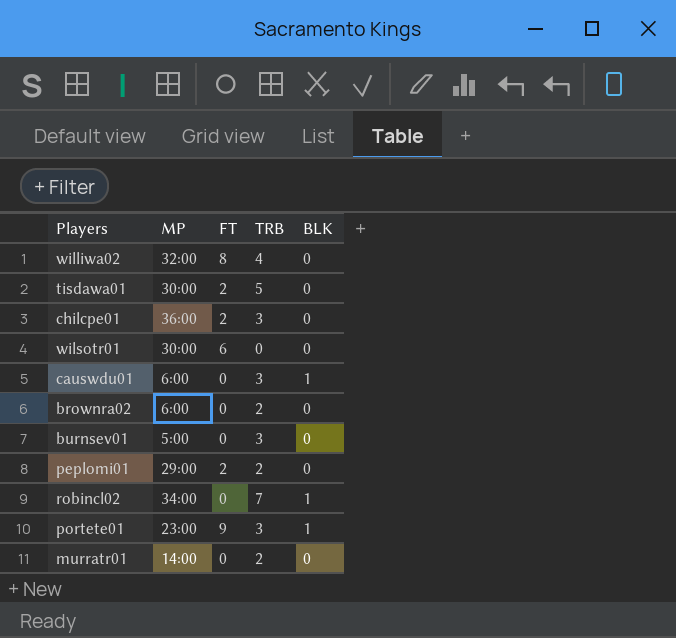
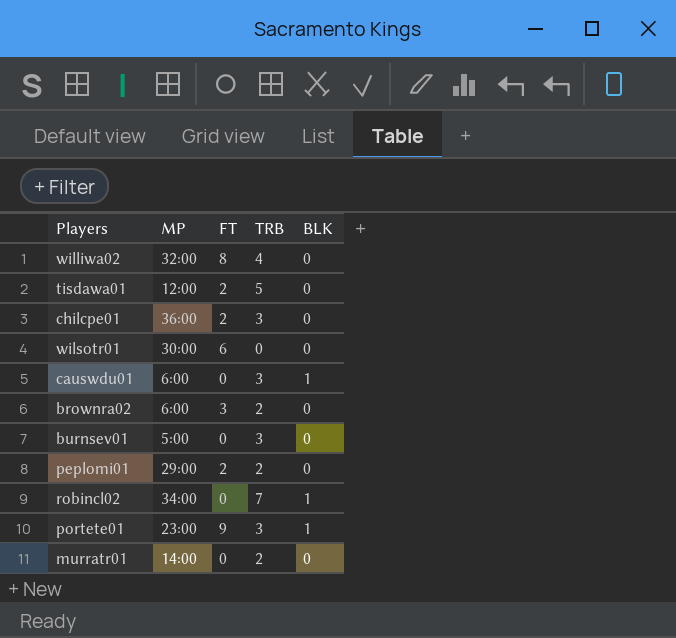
tisdawa01 | MP: 30:00 -> 12:00
brownra02 | FT: 0 -> 3

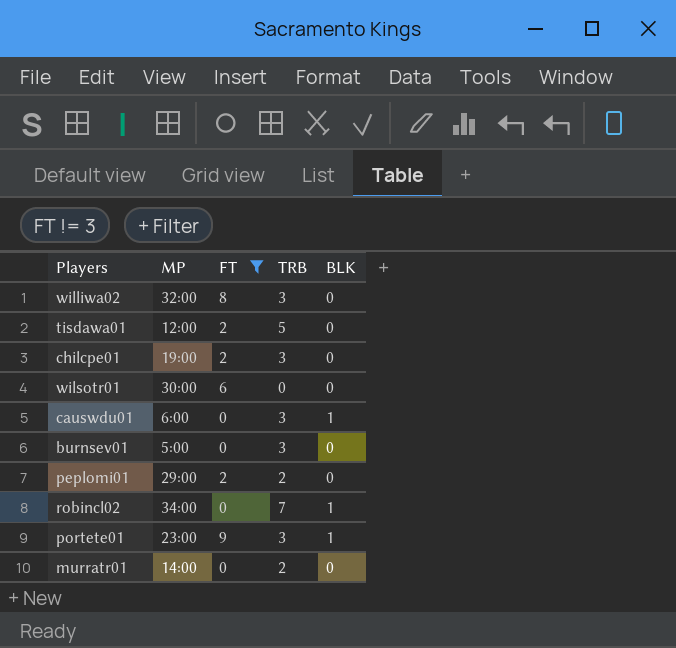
filter: none -> FT != 3
williwa02 | TRB: 4 -> 3
chilcpe01 | MP: 36:00 -> 19:00

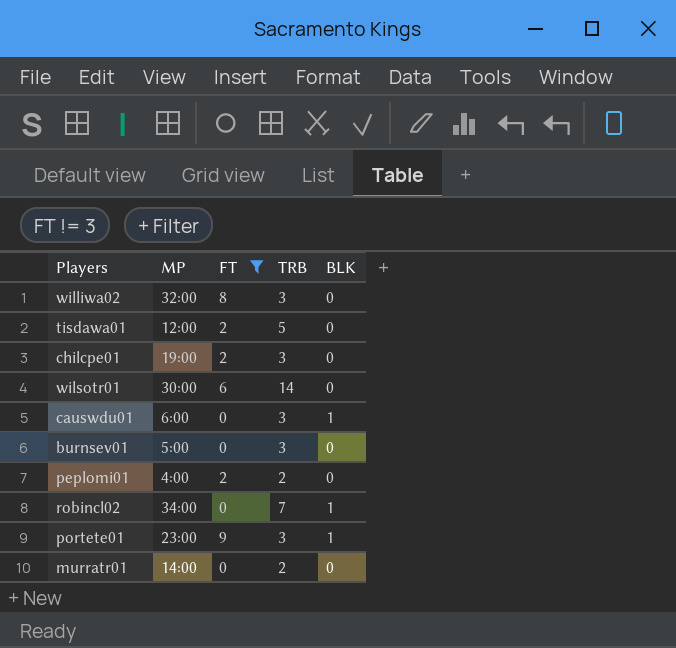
wilsotr01 | TRB: 0 -> 14
peplomi01 | MP: 29:00 -> 4:00

